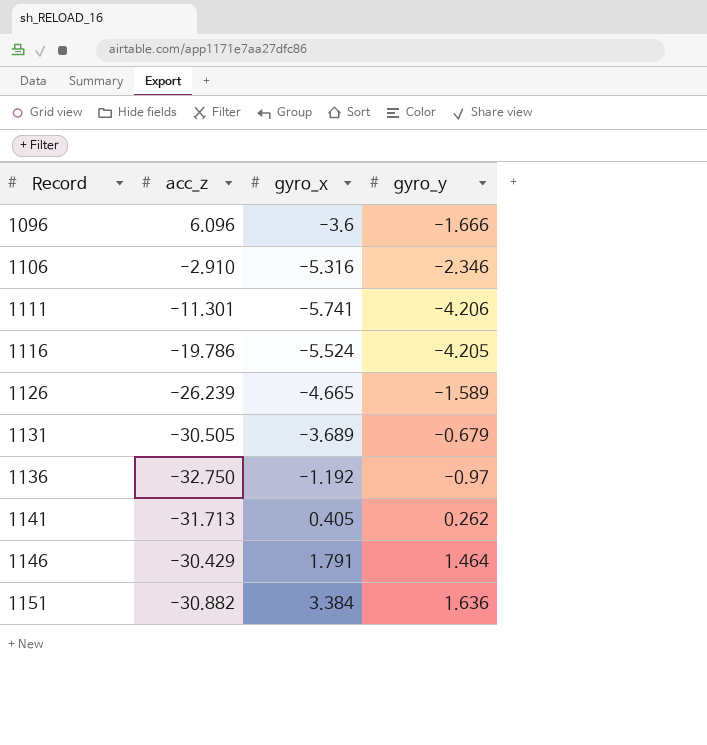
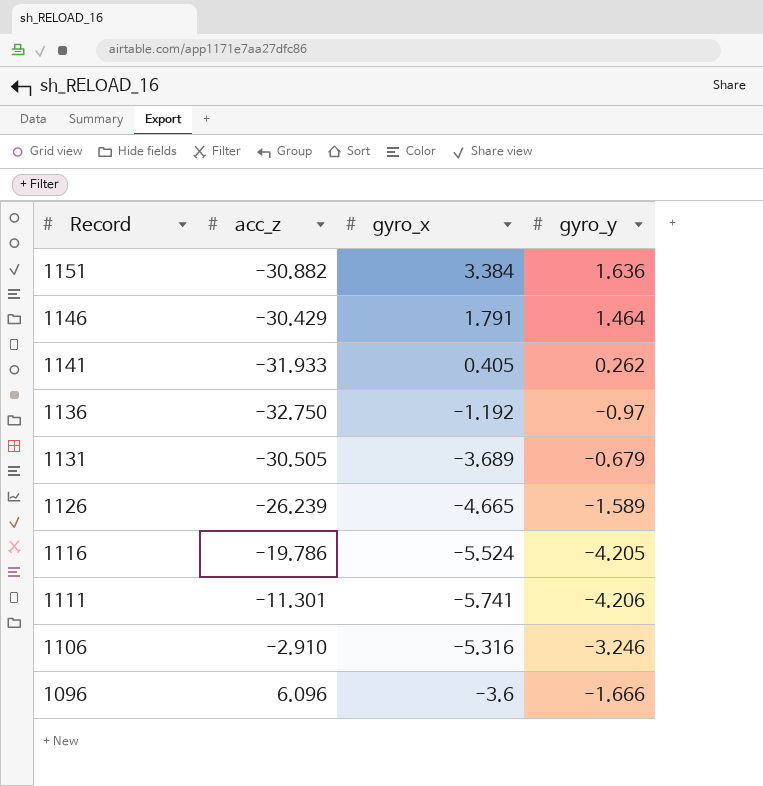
row order: Record ascending -> Record descending
1141 | acc_z: -31.713 -> -31.933
1106 | gyro_y: -2.346 -> -3.246

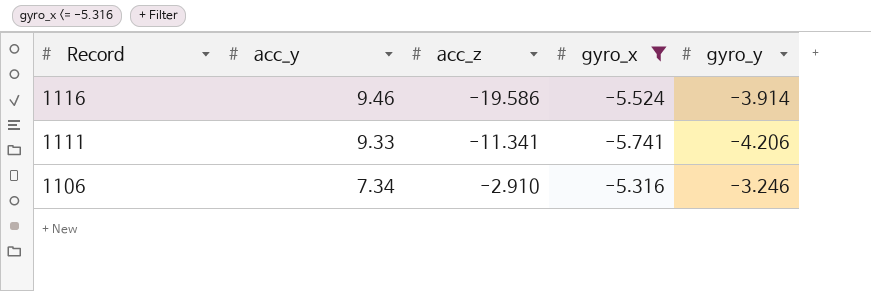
filter: none -> gyro_x <= -5.316
column acc_y | position: none -> 2
1116 | acc_z: -19.786 -> -19.586
1116 | gyro_y: -4.205 -> -3.914
1111 | acc_z: -11.301 -> -11.341

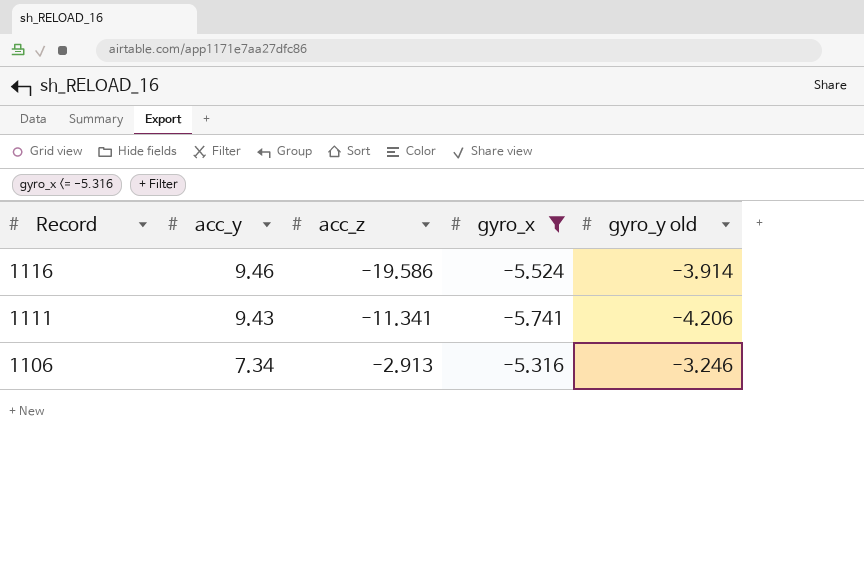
column name: gyro_y -> gyro_y old
1111 | acc_y: 9.33 -> 9.43
1106 | acc_z: -2.910 -> -2.913

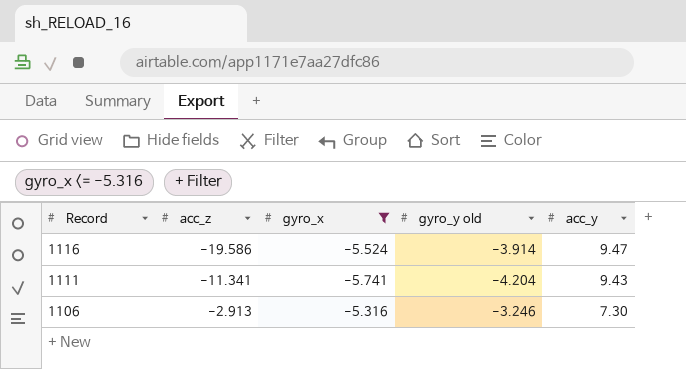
column acc_y | position: 2 -> 5
1116 | acc_y: 9.46 -> 9.47
1111 | gyro_y old: -4.206 -> -4.204
1106 | acc_y: 7.34 -> 7.30

